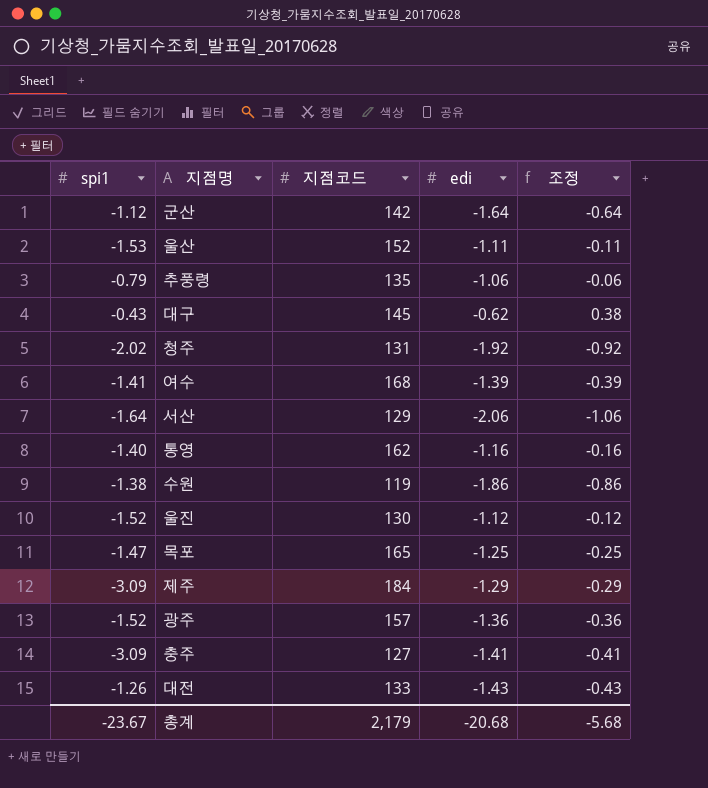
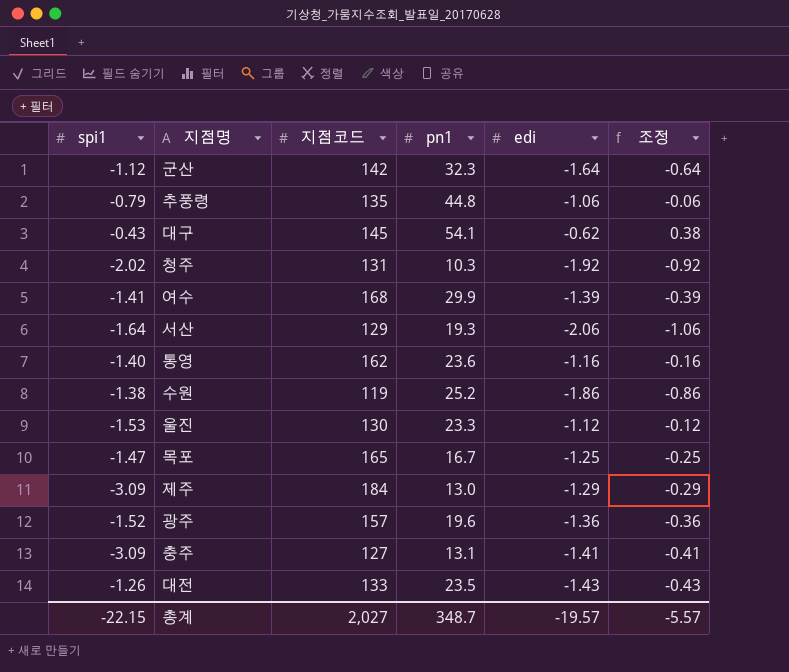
column pn1 | position: none -> 4
row 울산: -1.53 | 152 | -1.11 | -0.11 -> none
울진 | spi1: -1.52 -> -1.53
총계 | spi1: -23.67 -> -22.15
총계 | 지점코드: 2,179 -> 2,027
총계 | edi: -20.68 -> -19.57
총계 | 조정: -5.68 -> -5.57

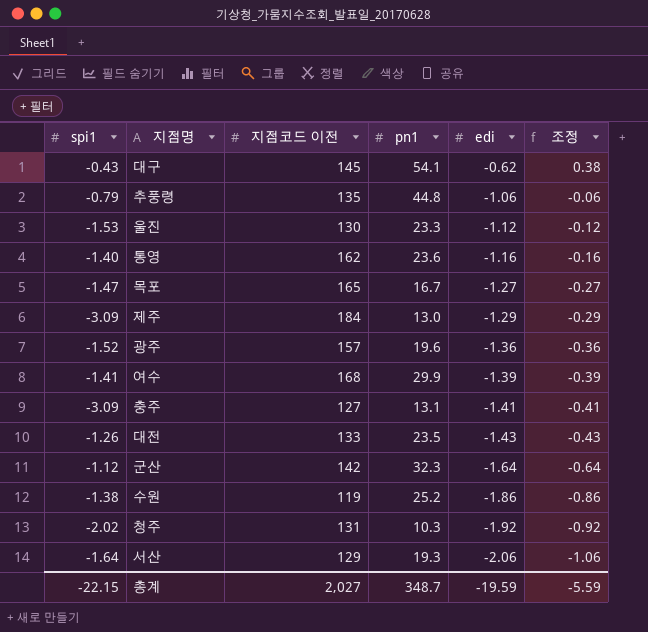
row order: none -> edi descending
column name: 지점코드 -> 지점코드 이전
목포 | edi: -1.25 -> -1.27
목포 | 조정: -0.25 -> -0.27
총계 | edi: -19.57 -> -19.59
총계 | 조정: -5.57 -> -5.59

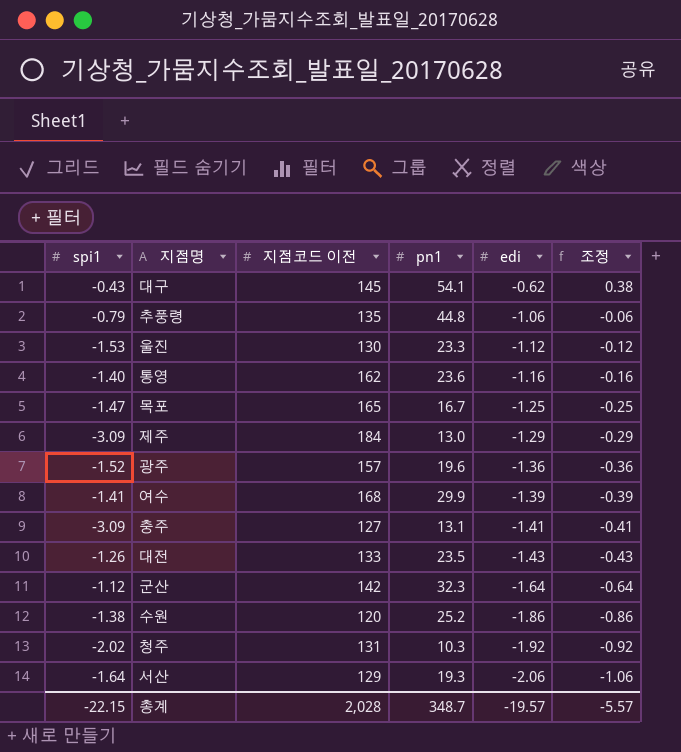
목포 | edi: -1.27 -> -1.25
목포 | 조정: -0.27 -> -0.25
수원 | 지점코드 이전: 119 -> 120
총계 | 지점코드 이전: 2,027 -> 2,028
총계 | edi: -19.59 -> -19.57
총계 | 조정: -5.59 -> -5.57

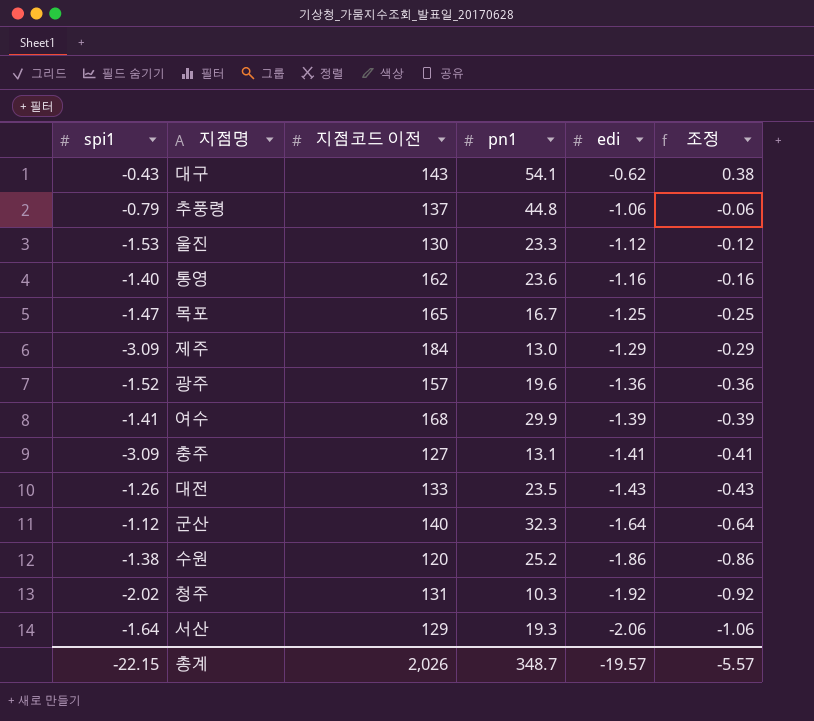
대구 | 지점코드 이전: 145 -> 143
추풍령 | 지점코드 이전: 135 -> 137
군산 | 지점코드 이전: 142 -> 140
총계 | 지점코드 이전: 2,028 -> 2,026

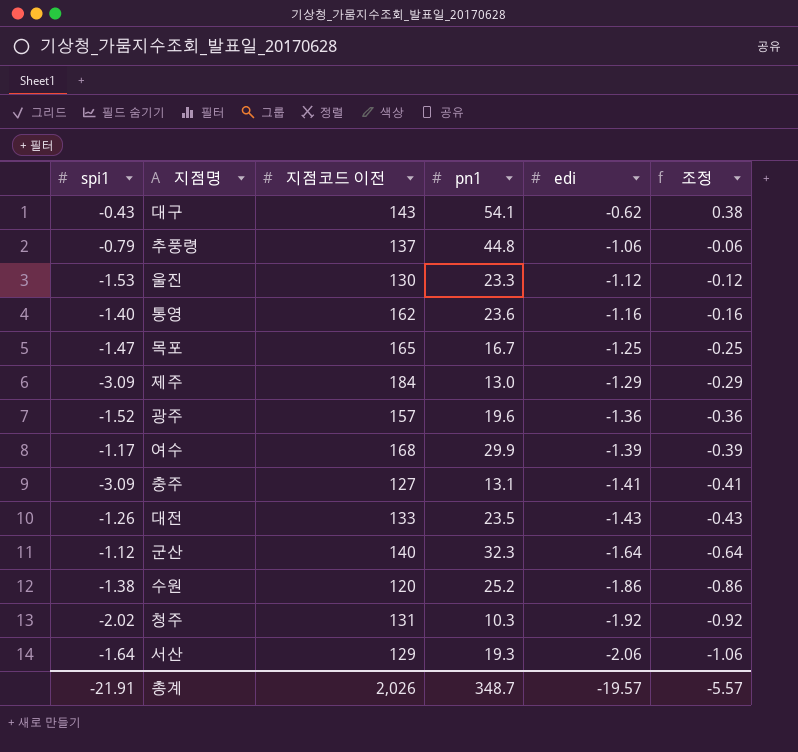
여수 | spi1: -1.41 -> -1.17
총계 | spi1: -22.15 -> -21.91

